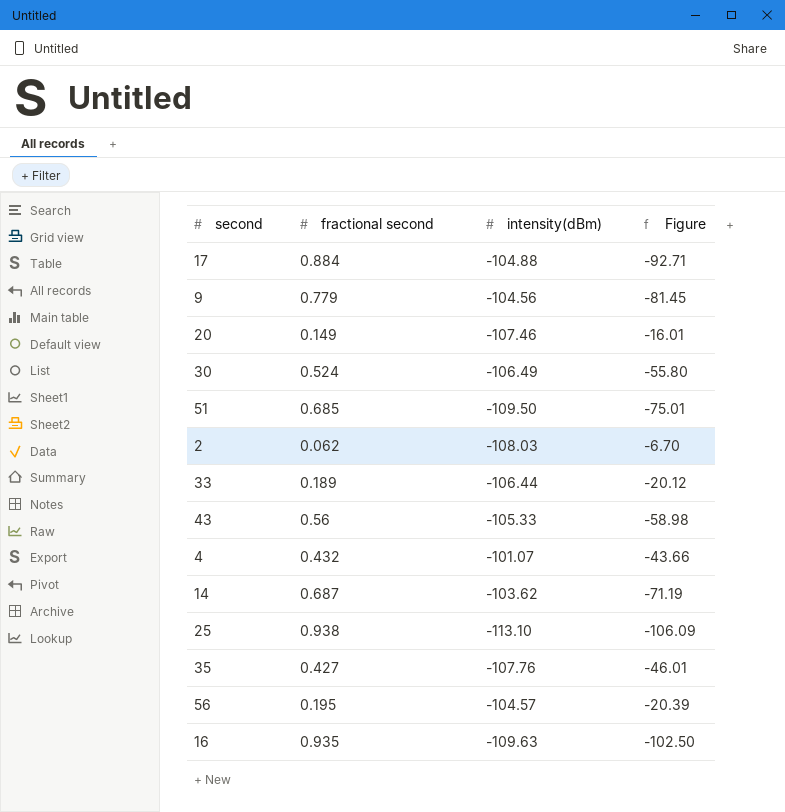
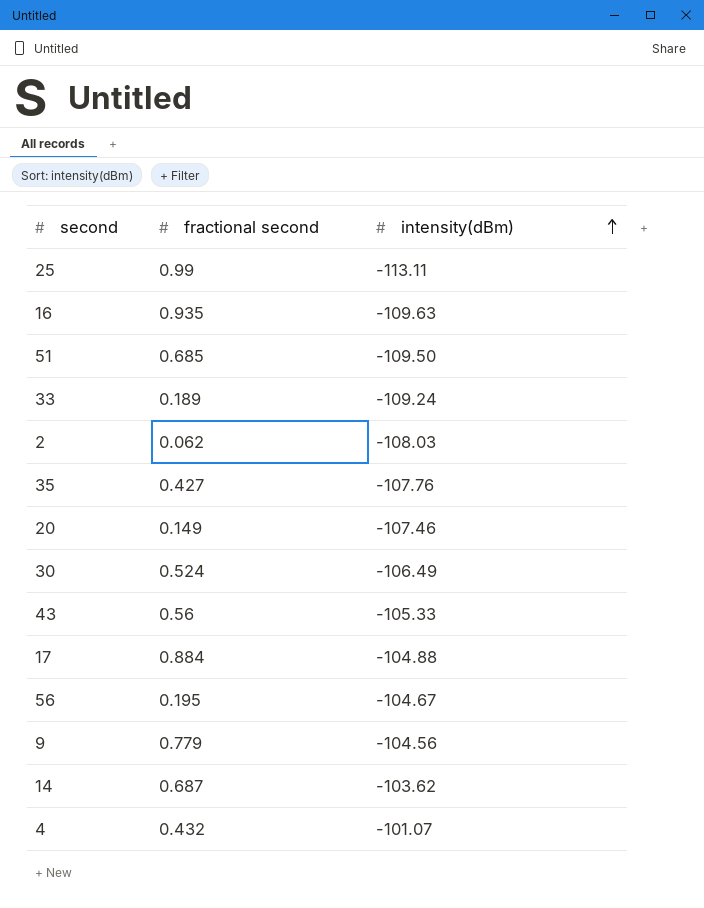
row order: none -> intensity(dBm) ascending
column Figure | formula: [fractional second] * [intensity(dBm)] -> none
25 | fractional second: 0.938 -> 0.99
25 | intensity(dBm): -113.10 -> -113.11
33 | intensity(dBm): -106.44 -> -109.24
56 | intensity(dBm): -104.57 -> -104.67

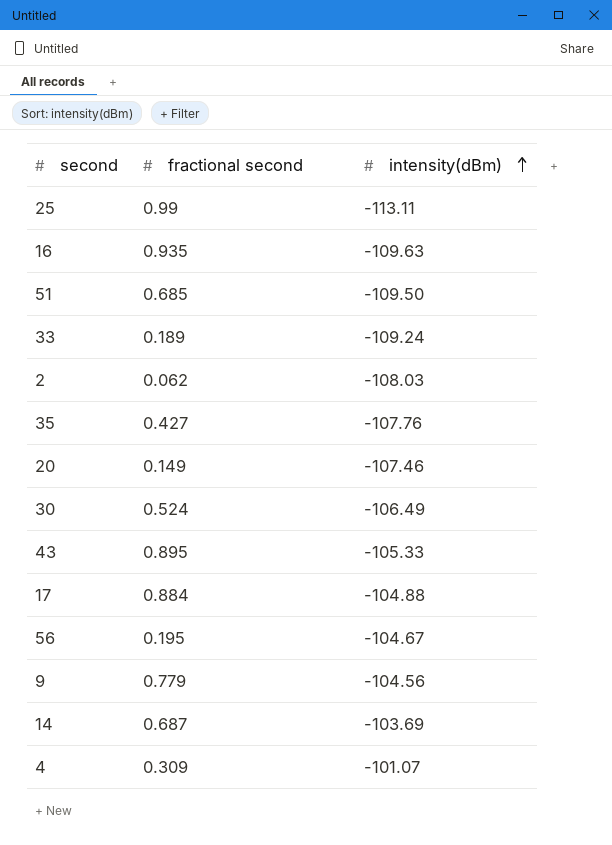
43 | fractional second: 0.56 -> 0.895
14 | intensity(dBm): -103.62 -> -103.69
4 | fractional second: 0.432 -> 0.309

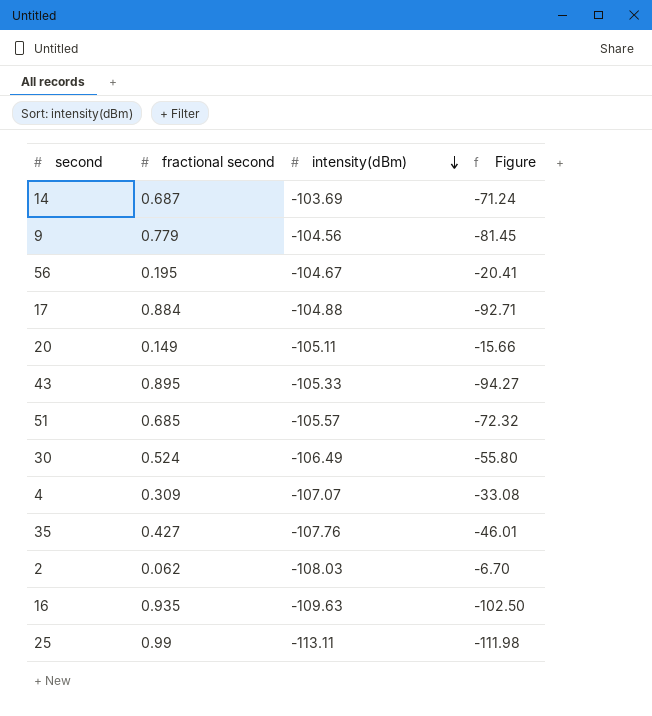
row order: intensity(dBm) ascending -> intensity(dBm) descending
column Figure | formula: none -> [fractional second] * [intensity(dBm)]
row 33: 0.189 | -109.24 -> none
20 | intensity(dBm): -107.46 -> -105.11
51 | intensity(dBm): -109.50 -> -105.57
4 | intensity(dBm): -101.07 -> -107.07

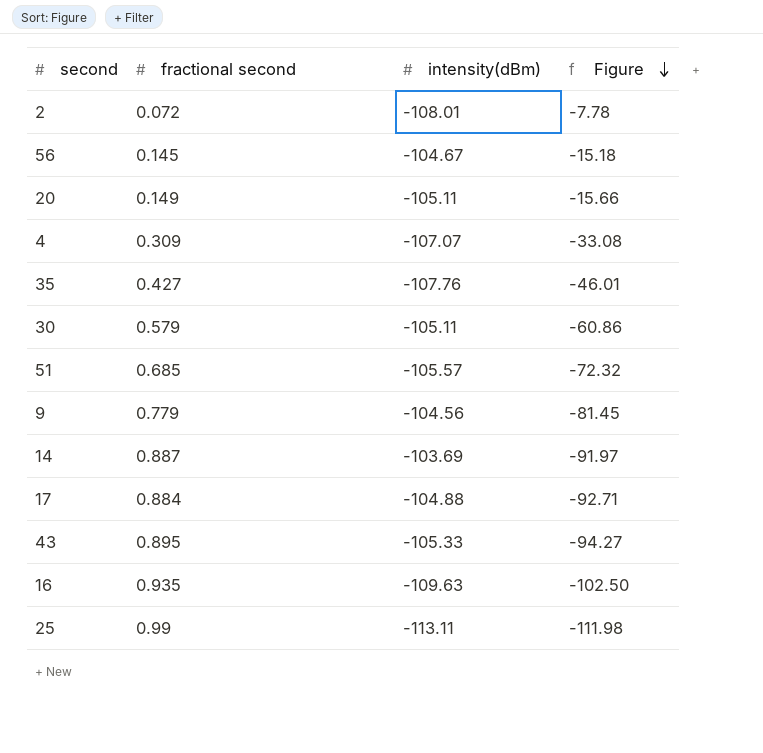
row order: intensity(dBm) descending -> Figure descending
2 | fractional second: 0.062 -> 0.072
2 | intensity(dBm): -108.03 -> -108.01
2 | Figure: -6.70 -> -7.78
56 | fractional second: 0.195 -> 0.145
56 | Figure: -20.41 -> -15.18
30 | fractional second: 0.524 -> 0.579
30 | intensity(dBm): -106.49 -> -105.11
30 | Figure: -55.80 -> -60.86
14 | fractional second: 0.687 -> 0.887
14 | Figure: -71.24 -> -91.97

